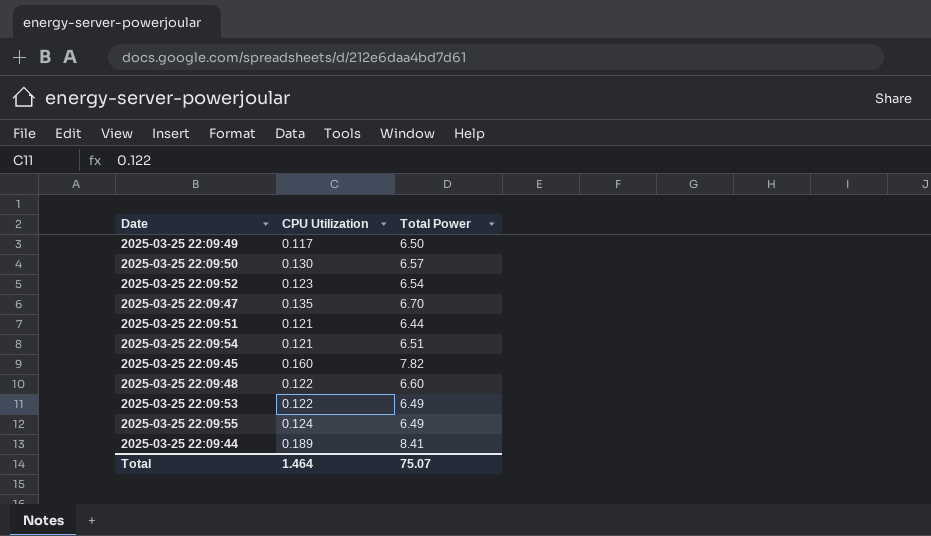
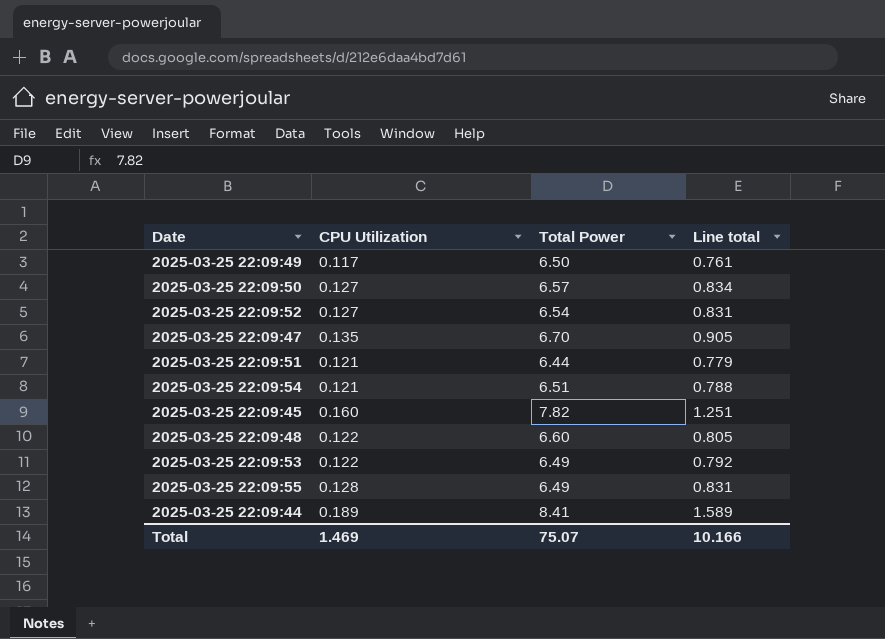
column Line total | formula: none -> [CPU Utilization] * [Total Power]
2025-03-25 22:09:50 | CPU Utilization: 0.130 -> 0.127
2025-03-25 22:09:52 | CPU Utilization: 0.123 -> 0.127
2025-03-25 22:09:55 | CPU Utilization: 0.124 -> 0.128
Total | CPU Utilization: 1.464 -> 1.469

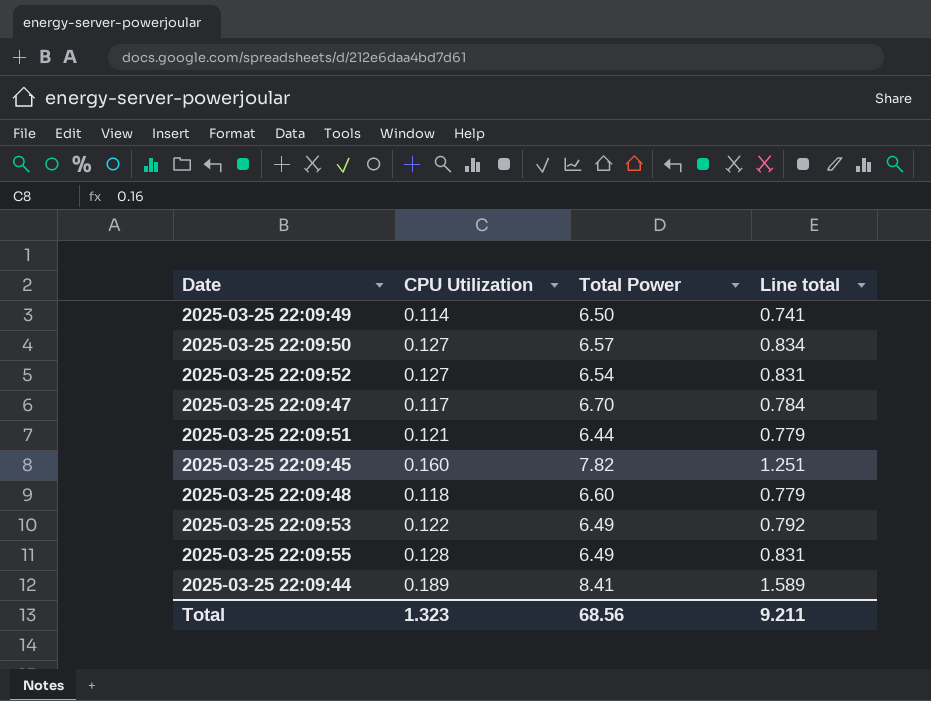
row 2025-03-25 22:09:54: 0.121 | 6.51 | 0.788 -> none
2025-03-25 22:09:49 | CPU Utilization: 0.117 -> 0.114
2025-03-25 22:09:49 | Line total: 0.761 -> 0.741
2025-03-25 22:09:47 | CPU Utilization: 0.135 -> 0.117
2025-03-25 22:09:47 | Line total: 0.905 -> 0.784
2025-03-25 22:09:48 | CPU Utilization: 0.122 -> 0.118
2025-03-25 22:09:48 | Line total: 0.805 -> 0.779
Total | CPU Utilization: 1.469 -> 1.323
Total | Total Power: 75.07 -> 68.56
Total | Line total: 10.166 -> 9.211

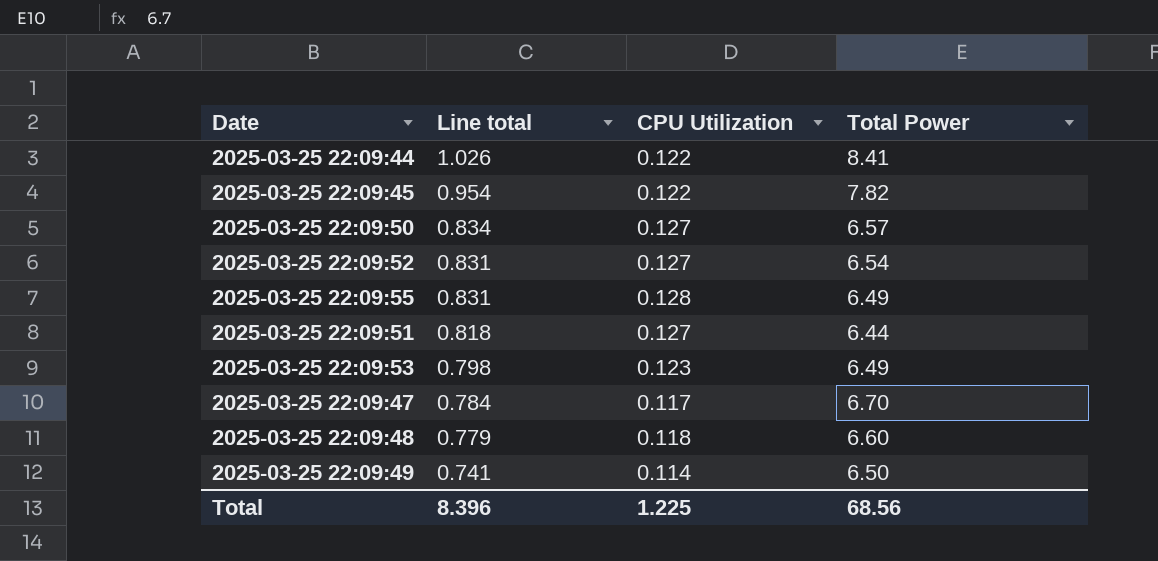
row order: none -> Line total descending
column Line total | position: 4 -> 2
2025-03-25 22:09:44 | Line total: 1.589 -> 1.026
2025-03-25 22:09:44 | CPU Utilization: 0.189 -> 0.122
2025-03-25 22:09:45 | Line total: 1.251 -> 0.954
2025-03-25 22:09:45 | CPU Utilization: 0.160 -> 0.122
2025-03-25 22:09:51 | Line total: 0.779 -> 0.818
2025-03-25 22:09:51 | CPU Utilization: 0.121 -> 0.127
2025-03-25 22:09:53 | Line total: 0.792 -> 0.798
2025-03-25 22:09:53 | CPU Utilization: 0.122 -> 0.123
Total | Line total: 9.211 -> 8.396
Total | CPU Utilization: 1.323 -> 1.225

